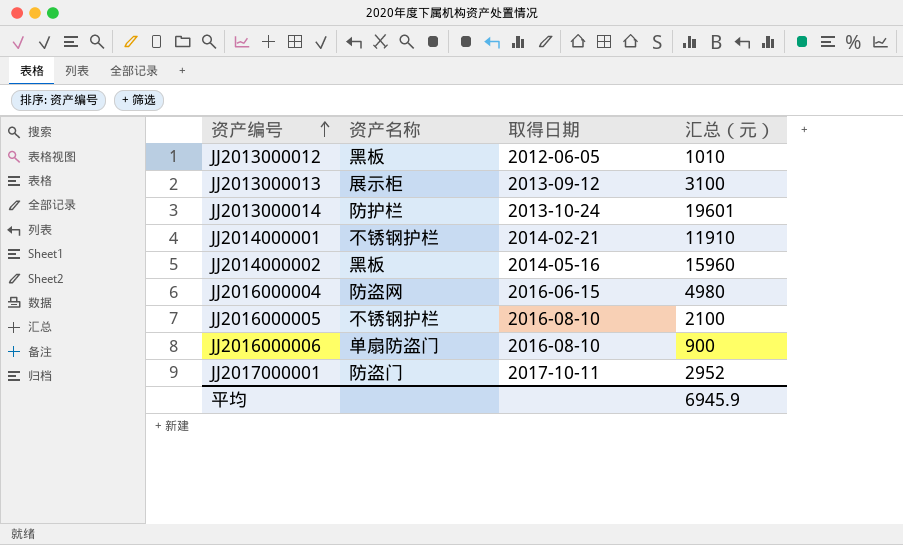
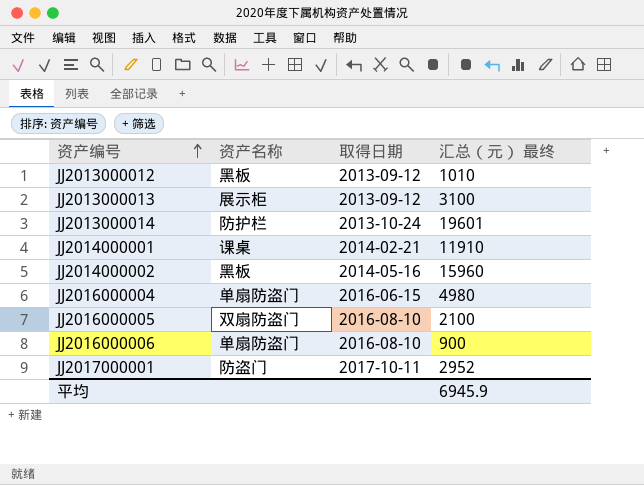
column name: 汇总（元） -> 汇总（元） 最终
JJ2013000012 | 取得日期: 2012-06-05 -> 2013-09-12
JJ2014000001 | 资产名称: 不锈钢护栏 -> 课桌
JJ2016000004 | 资产名称: 防盗网 -> 单扇防盗门
JJ2016000005 | 资产名称: 不锈钢护栏 -> 双扇防盗门

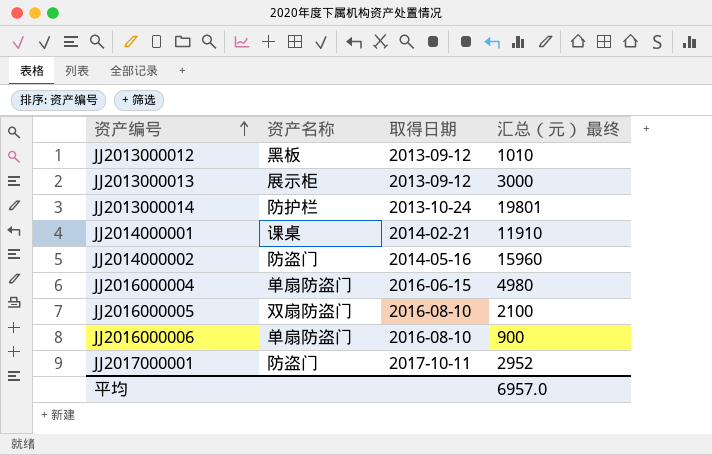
JJ2013000013 | 汇总（元） 最终: 3100 -> 3000
JJ2013000014 | 汇总（元） 最终: 19601 -> 19801
JJ2014000002 | 资产名称: 黑板 -> 防盗门
平均 | 汇总（元） 最终: 6945.9 -> 6957.0

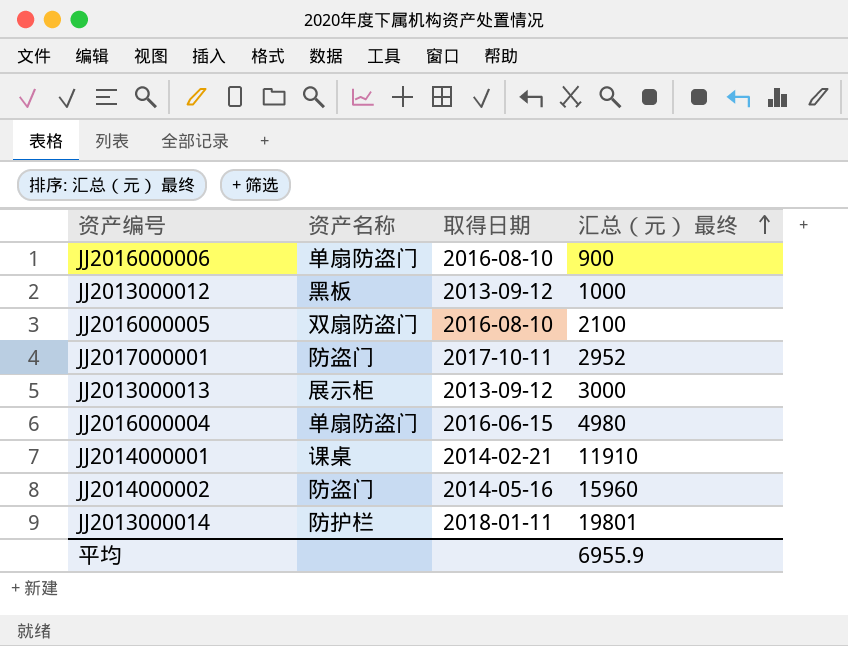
row order: 资产编号 ascending -> 汇总（元） 最终 ascending
JJ2013000012 | 汇总（元） 最终: 1010 -> 1000
JJ2013000014 | 取得日期: 2013-10-24 -> 2018-01-11
平均 | 汇总（元） 最终: 6957.0 -> 6955.9

